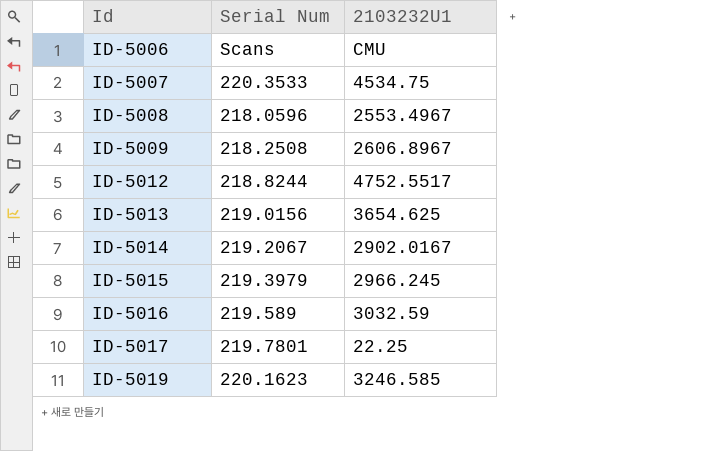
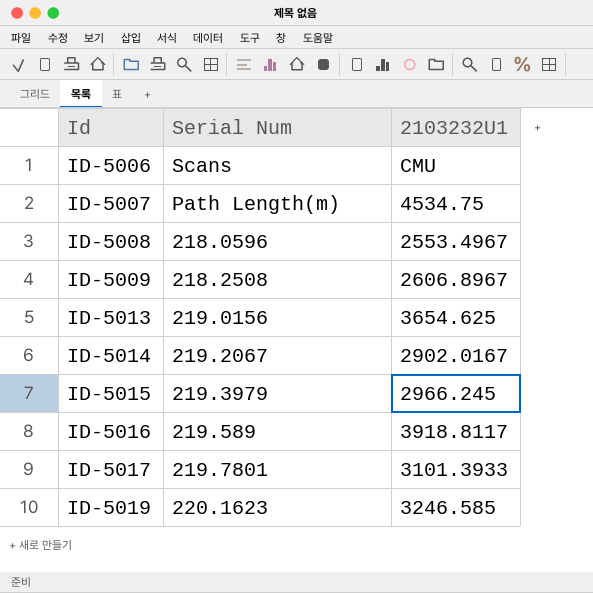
row ID-5012: 218.8244 | 4752.5517 -> none
ID-5007 | Serial Num: 220.3533 -> Path Length(m)
ID-5016 | 2103232U1: 3032.59 -> 3918.8117
ID-5017 | 2103232U1: 22.25 -> 3101.3933

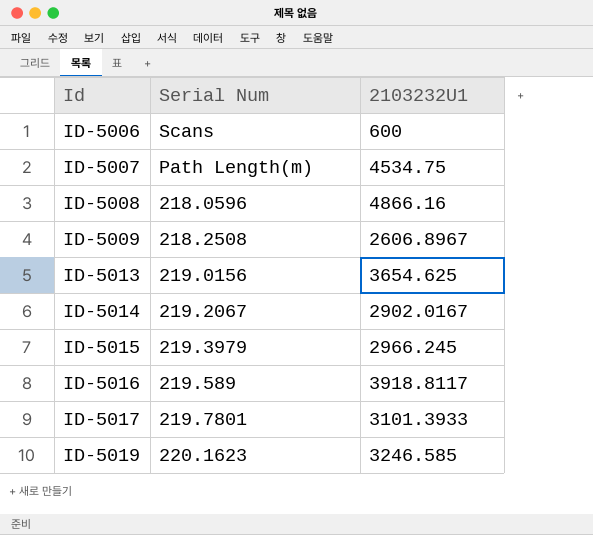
ID-5006 | 2103232U1: CMU -> 600
ID-5008 | 2103232U1: 2553.4967 -> 4866.16

